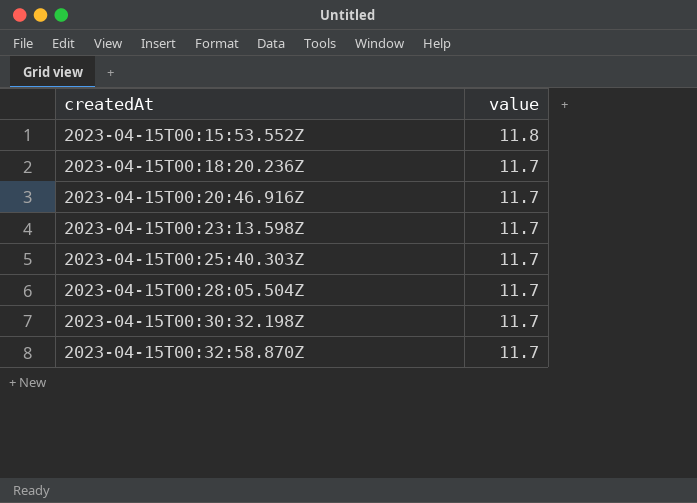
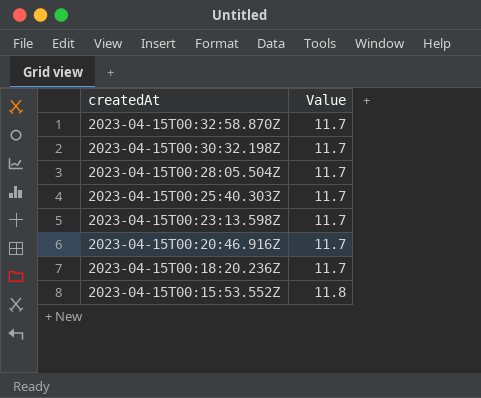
row order: createdAt ascending -> createdAt descending
column name: value -> Value

